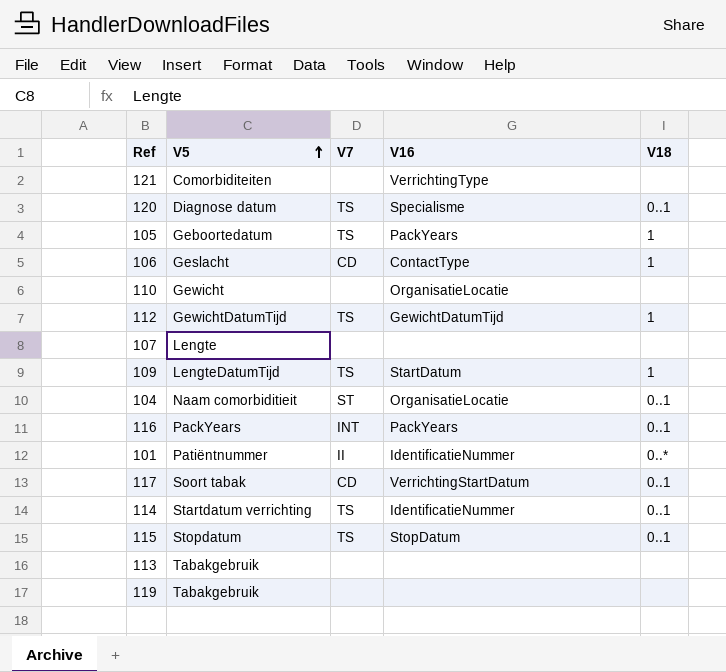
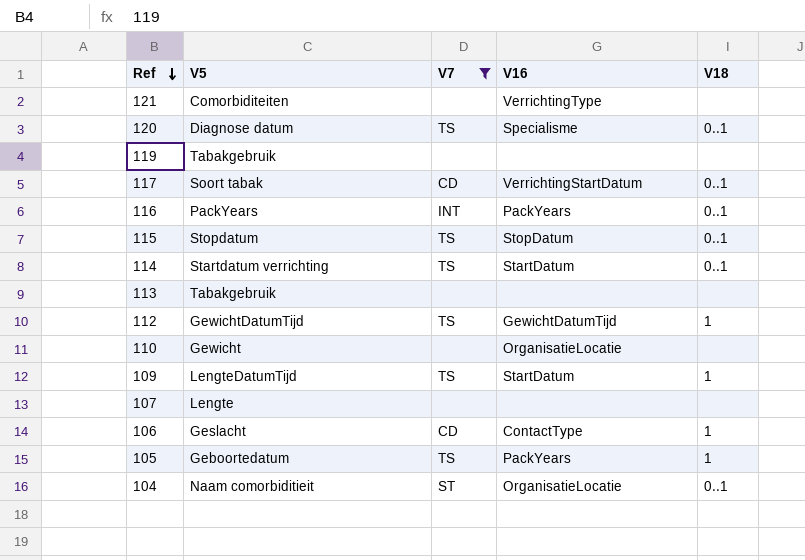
filter: none -> V7 != II
row order: V5 ascending -> Ref descending
114 | V16: IdentificatieNummer -> StartDatum

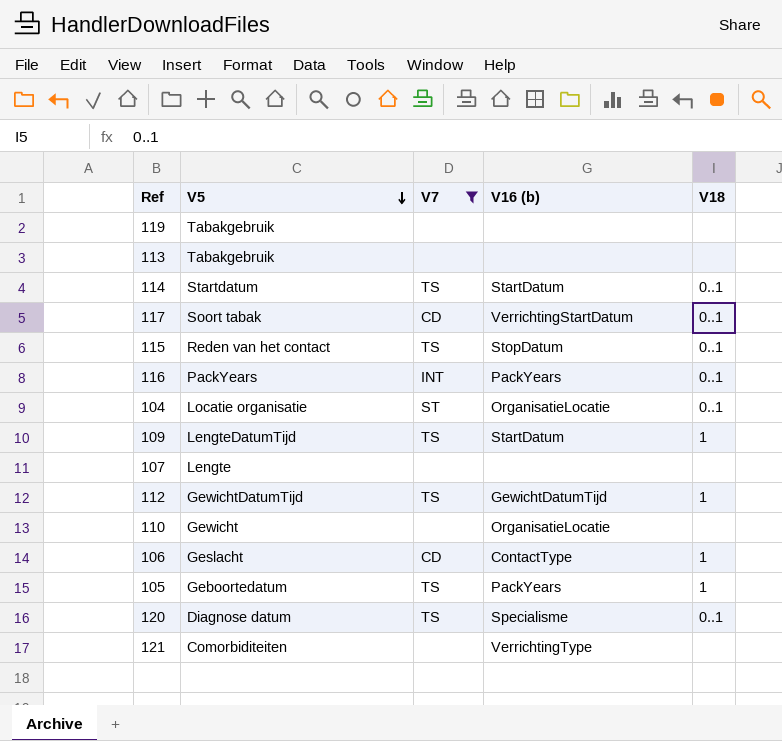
row order: Ref descending -> V5 descending
column name: V16 -> V16 (b)
114 | V5: Startdatum verrichting -> Startdatum
115 | V5: Stopdatum -> Reden van het contact
104 | V5: Naam comorbiditieit -> Locatie organisatie

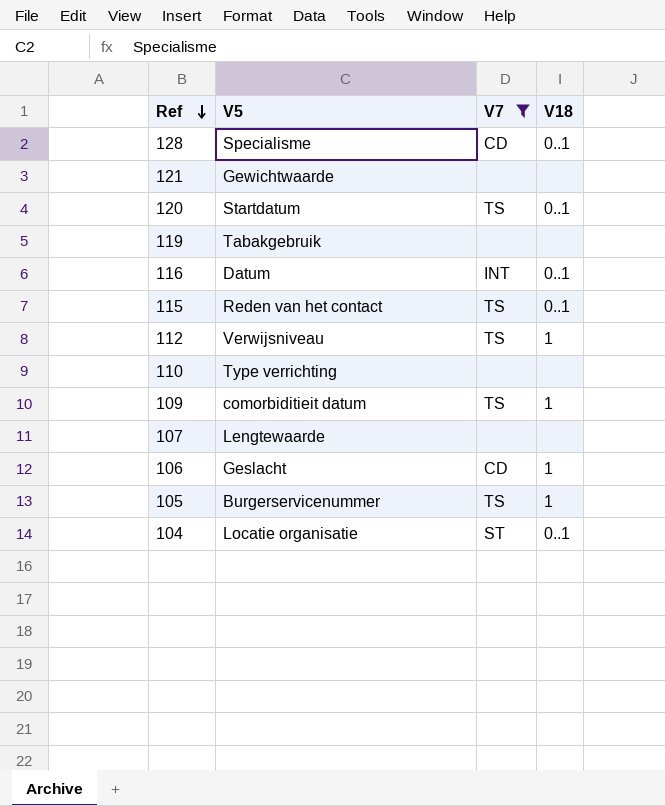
row order: V5 descending -> Ref descending
column V16 (b) | position: 4 -> none
row 113: Tabakgebruik | none | none | none -> none
row 114: Startdatum | TS | StartDatum | 0..1 -> none
row 117: Soort tabak | CD | VerrichtingStartDatum | 0..1 -> none
row 128: none -> Specialisme | CD | 0..1
121 | V5: Comorbiditeiten -> Gewichtwaarde
120 | V5: Diagnose datum -> Startdatum
116 | V5: PackYears -> Datum
112 | V5: GewichtDatumTijd -> Verwijsniveau
110 | V5: Gewicht -> Type verrichting
109 | V5: LengteDatumTijd -> comorbiditieit datum
107 | V5: Lengte -> Lengtewaarde
105 | V5: Geboortedatum -> Burgerservicenummer

